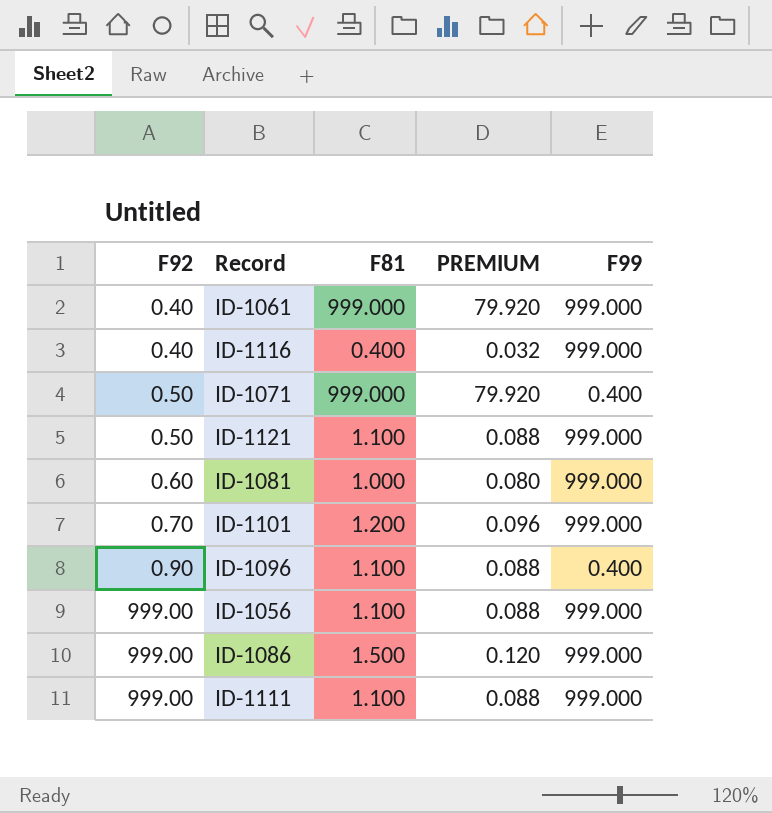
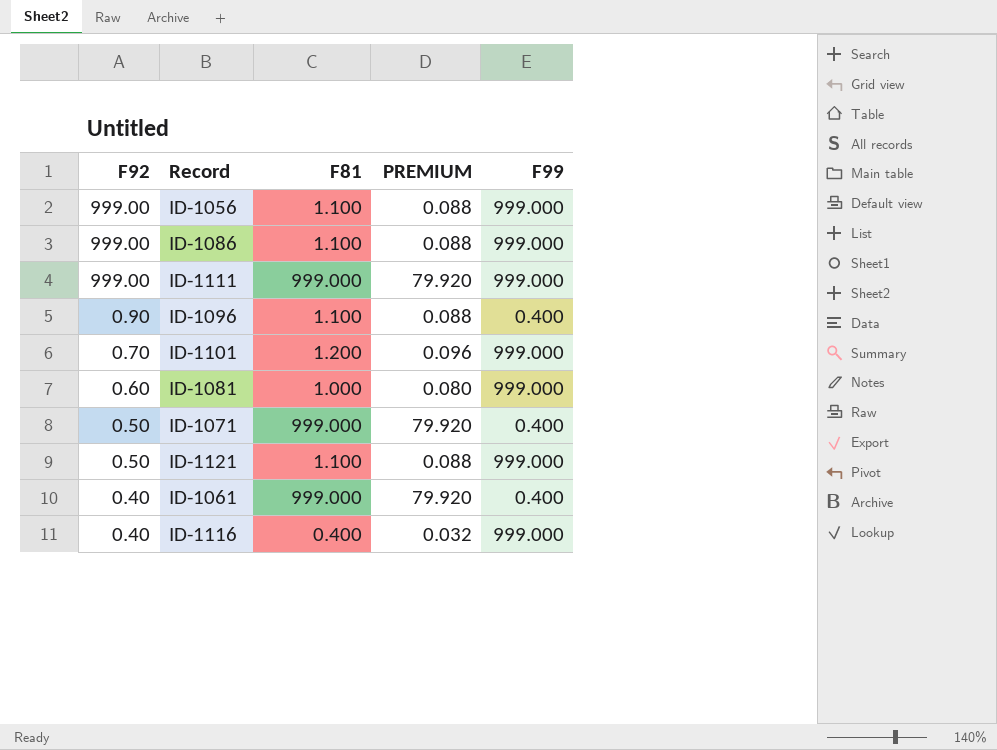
row order: F92 ascending -> F92 descending
ID-1086 | F81: 1.500 -> 1.100
ID-1086 | PREMIUM: 0.120 -> 0.088
ID-1111 | F81: 1.100 -> 999.000
ID-1111 | PREMIUM: 0.088 -> 79.920
ID-1061 | F99: 999.000 -> 0.400

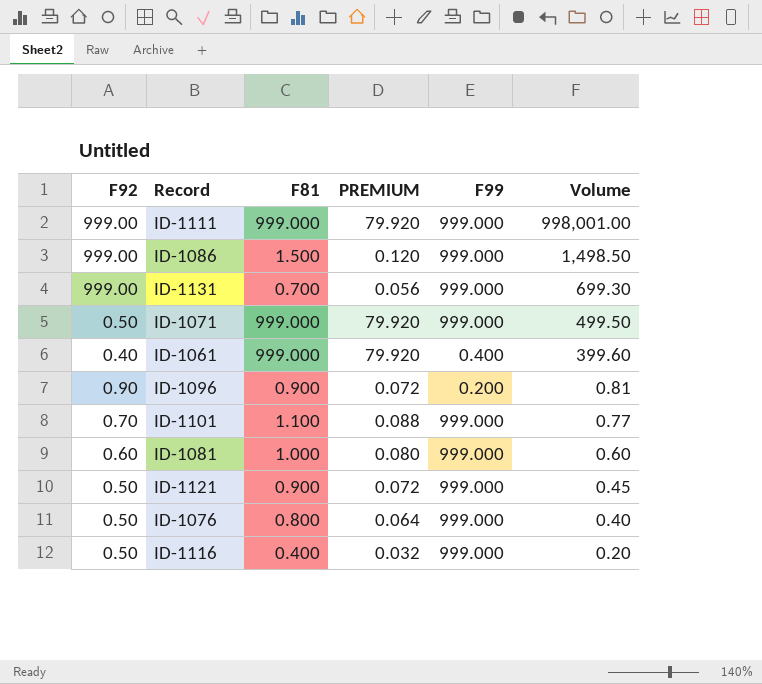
row order: F92 descending -> Volume descending
column Volume | formula: none -> [F92] * [F81]
row ID-1056: 999.00 | 1.100 | 0.088 | 999.000 -> none
ID-1086 | F81: 1.100 -> 1.500
ID-1086 | PREMIUM: 0.088 -> 0.120
row ID-1131: none -> 999.00 | 0.700 | 0.056 | 999.000 | 699.30
ID-1071 | F99: 0.400 -> 999.000
ID-1096 | F81: 1.100 -> 0.900
ID-1096 | PREMIUM: 0.088 -> 0.072
ID-1096 | F99: 0.400 -> 0.200
ID-1101 | F81: 1.200 -> 1.100
ID-1101 | PREMIUM: 0.096 -> 0.088
ID-1121 | F81: 1.100 -> 0.900
ID-1121 | PREMIUM: 0.088 -> 0.072
row ID-1076: none -> 0.50 | 0.800 | 0.064 | 999.000 | 0.40
ID-1116 | F92: 0.40 -> 0.50

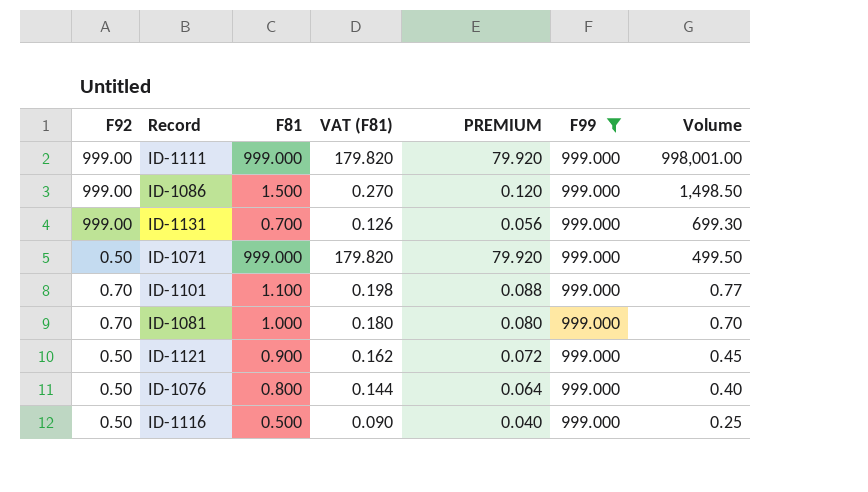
filter: none -> F99 = 999.000
column VAT (F81) | formula: none -> [F81] * 0.18
ID-1081 | F92: 0.60 -> 0.70
ID-1081 | Volume: 0.60 -> 0.70
ID-1116 | F81: 0.400 -> 0.500
ID-1116 | PREMIUM: 0.032 -> 0.040
ID-1116 | Volume: 0.20 -> 0.25

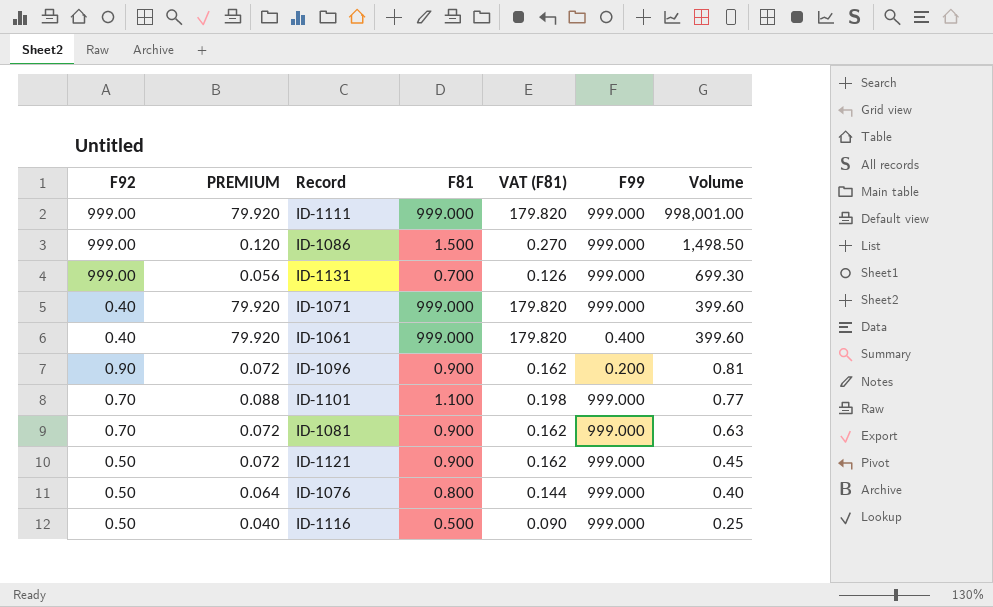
filter: F99 = 999.000 -> none
column PREMIUM | position: 5 -> 2
ID-1071 | F92: 0.50 -> 0.40
ID-1071 | Volume: 499.50 -> 399.60
ID-1081 | PREMIUM: 0.080 -> 0.072
ID-1081 | F81: 1.000 -> 0.900
ID-1081 | VAT (F81): 0.180 -> 0.162
ID-1081 | Volume: 0.70 -> 0.63

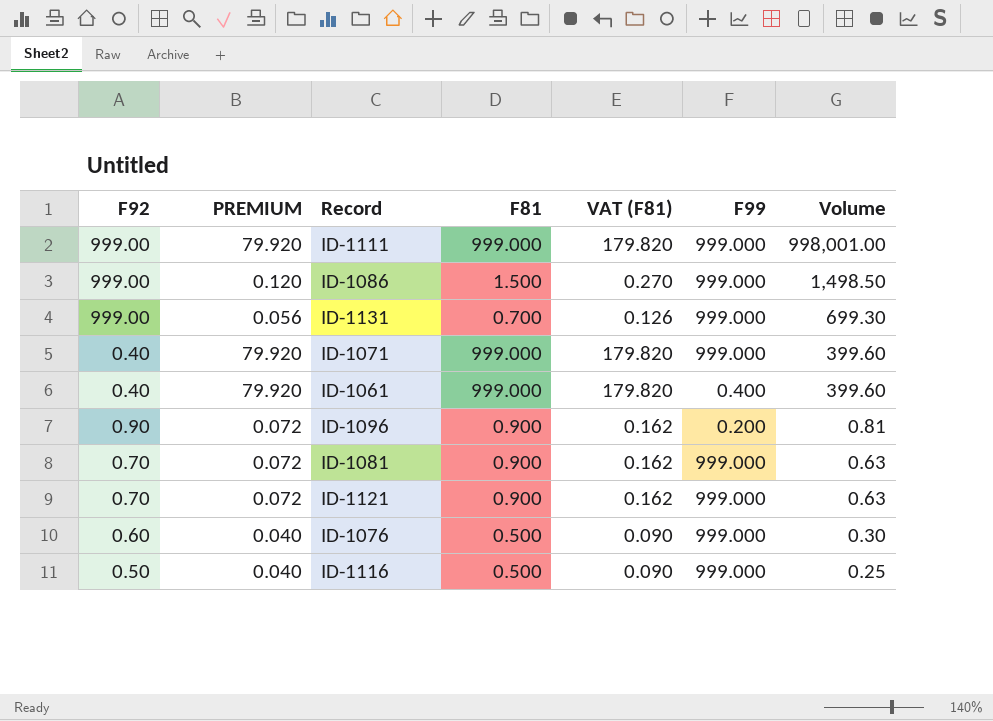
row ID-1101: 0.70 | 0.088 | 1.100 | 0.198 | 999.000 | 0.77 -> none
ID-1121 | F92: 0.50 -> 0.70
ID-1121 | Volume: 0.45 -> 0.63
ID-1076 | F92: 0.50 -> 0.60
ID-1076 | PREMIUM: 0.064 -> 0.040
ID-1076 | F81: 0.800 -> 0.500
ID-1076 | VAT (F81): 0.144 -> 0.090
ID-1076 | Volume: 0.40 -> 0.30

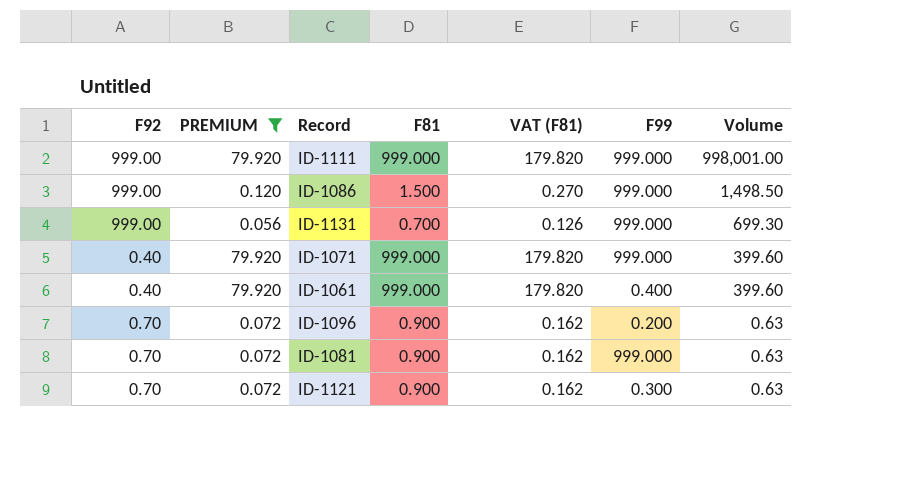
filter: none -> PREMIUM != 0.040
ID-1096 | F92: 0.90 -> 0.70
ID-1096 | Volume: 0.81 -> 0.63
ID-1121 | F99: 999.000 -> 0.300

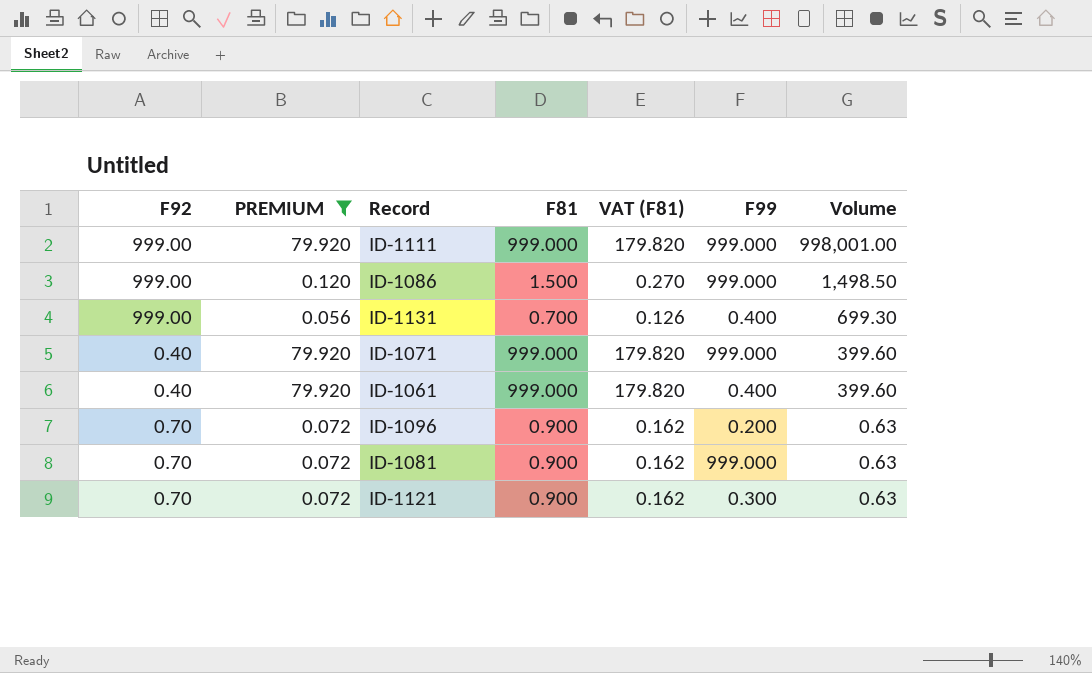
ID-1131 | F99: 999.000 -> 0.400

